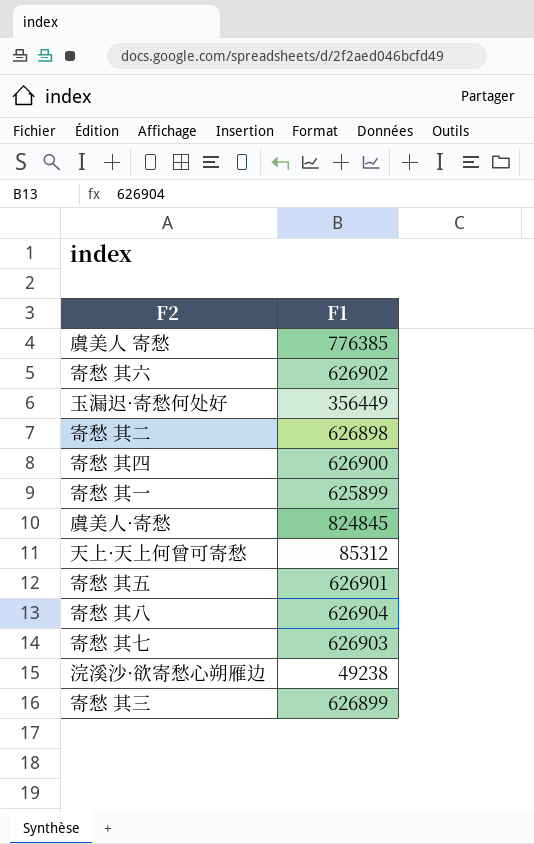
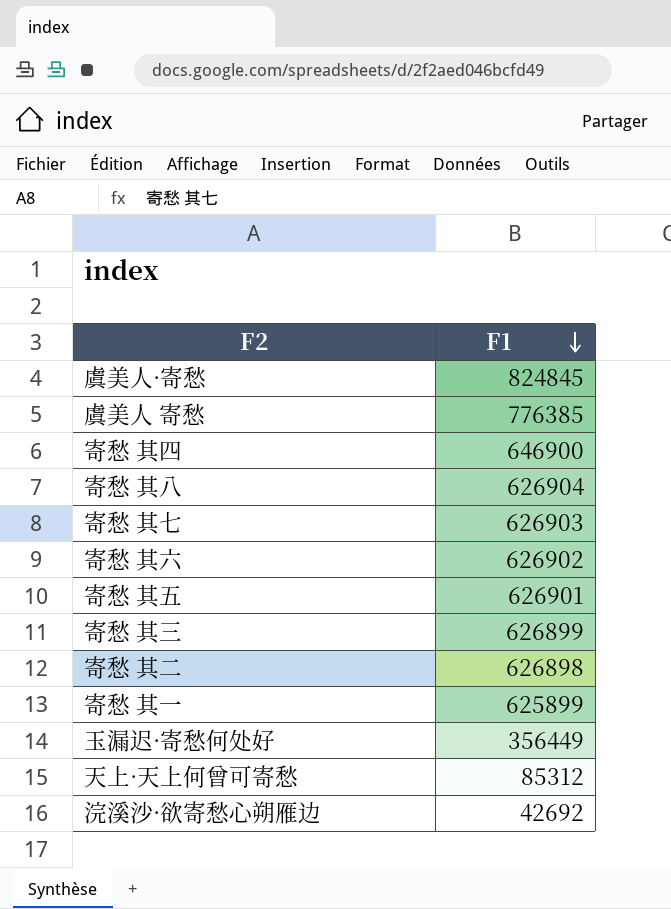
row order: none -> F1 descending
寄愁 其四 | F1: 626900 -> 646900
浣溪沙·欲寄愁心朔雁边 | F1: 49238 -> 42692

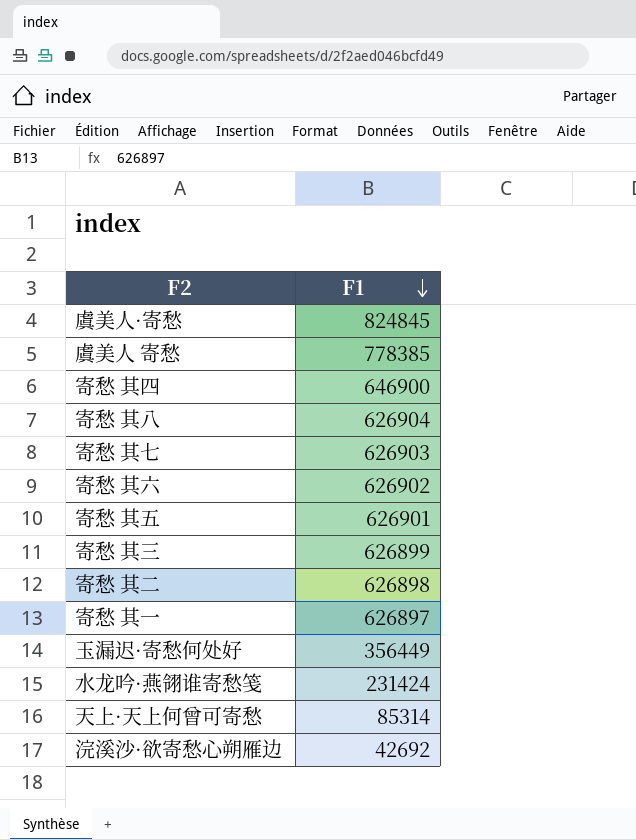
虞美人 寄愁 | F1: 776385 -> 778385
寄愁 其一 | F1: 625899 -> 626897
row 水龙吟·燕翎谁寄愁笺: none -> 231424
天上·天上何曾可寄愁 | F1: 85312 -> 85314

